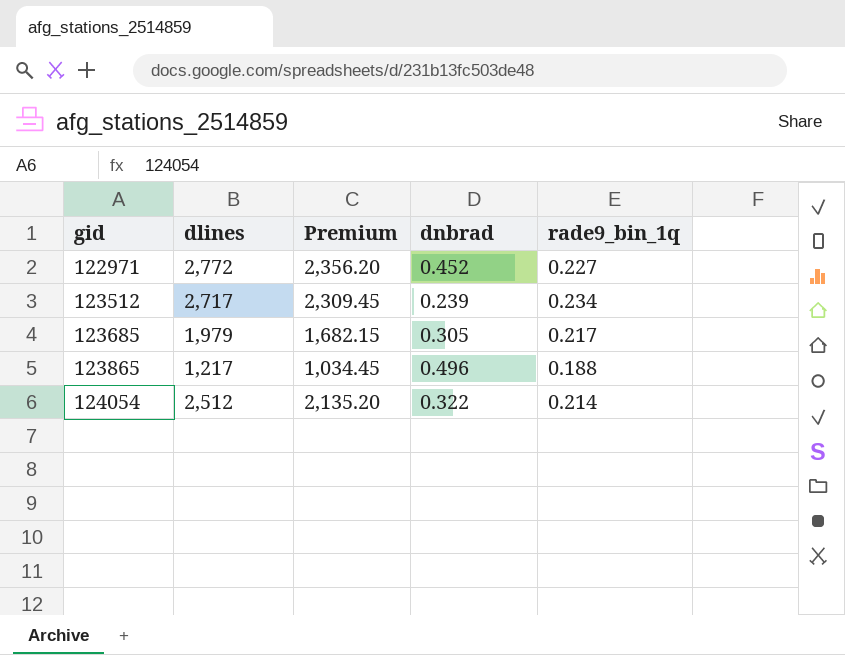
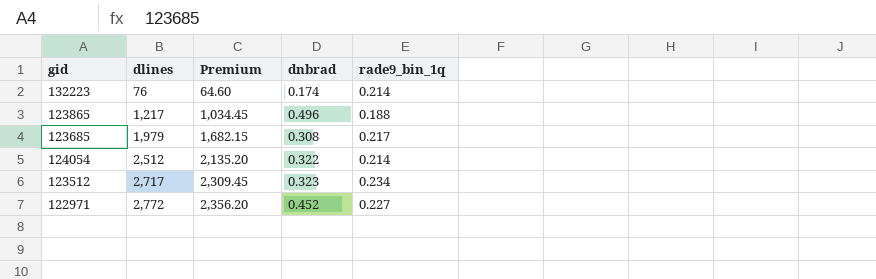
row order: gid ascending -> dlines ascending
row 132223: none -> 76 | 64.60 | 0.174 | 0.214
123685 | dnbrad: 0.305 -> 0.308
123512 | dnbrad: 0.239 -> 0.323

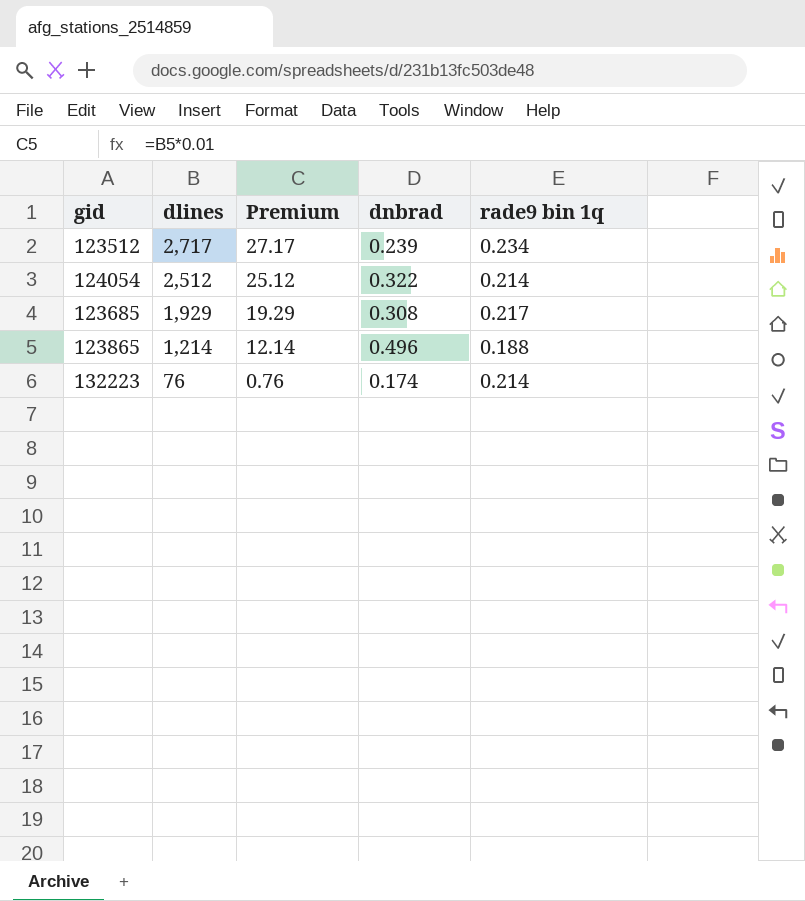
row order: dlines ascending -> dlines descending
column Premium | formula: [dlines] * 0.85 -> [dlines] * 0.01
column name: rade9_bin_1q -> rade9 bin 1q
row 122971: 2,772 | 2,356.20 | 0.452 | 0.227 -> none
123512 | dnbrad: 0.323 -> 0.239
123685 | dlines: 1,979 -> 1,929
123865 | dlines: 1,217 -> 1,214

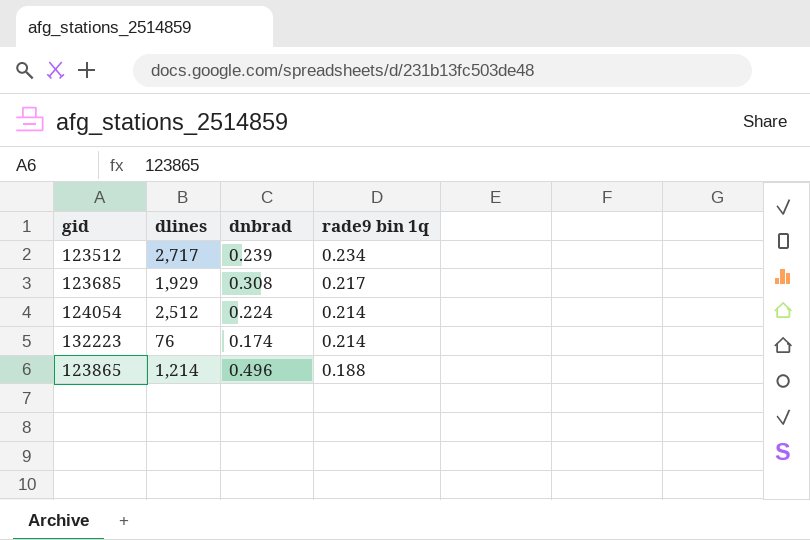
row order: dlines descending -> rade9 bin 1q descending
column Premium | formula: [dlines] * 0.01 -> none
124054 | dnbrad: 0.322 -> 0.224

